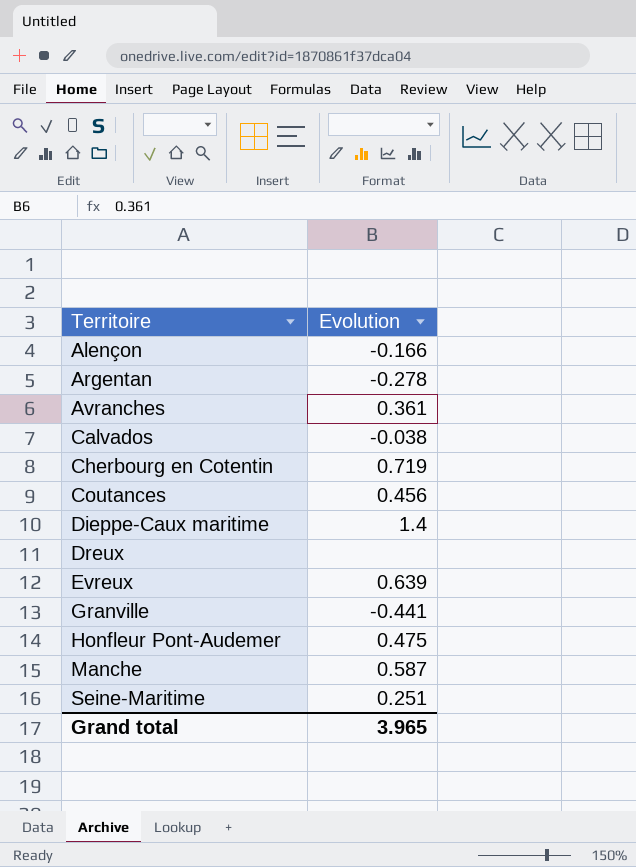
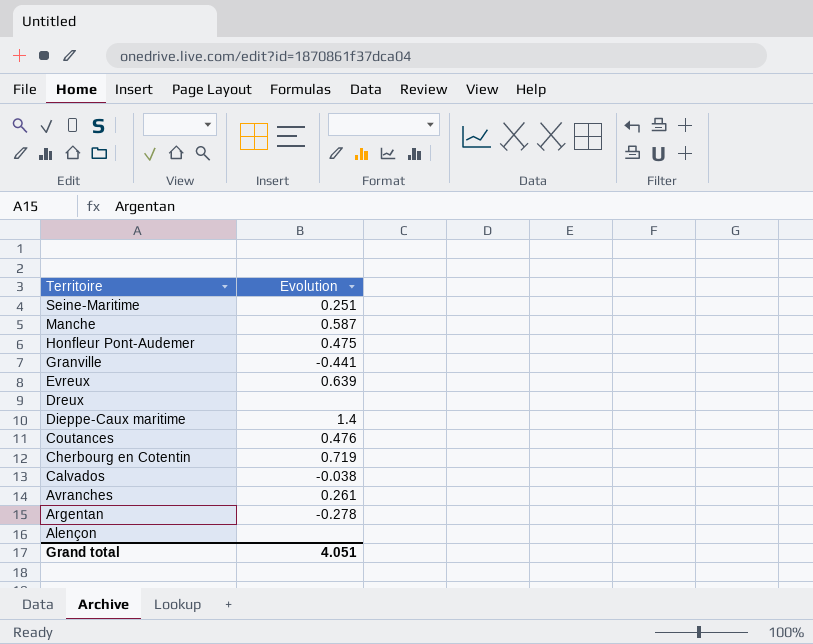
row order: Territoire ascending -> Territoire descending
Coutances | Evolution: 0.456 -> 0.476
Avranches | Evolution: 0.361 -> 0.261
Alençon | Evolution: -0.166 -> none
Grand total | Evolution: 3.965 -> 4.051

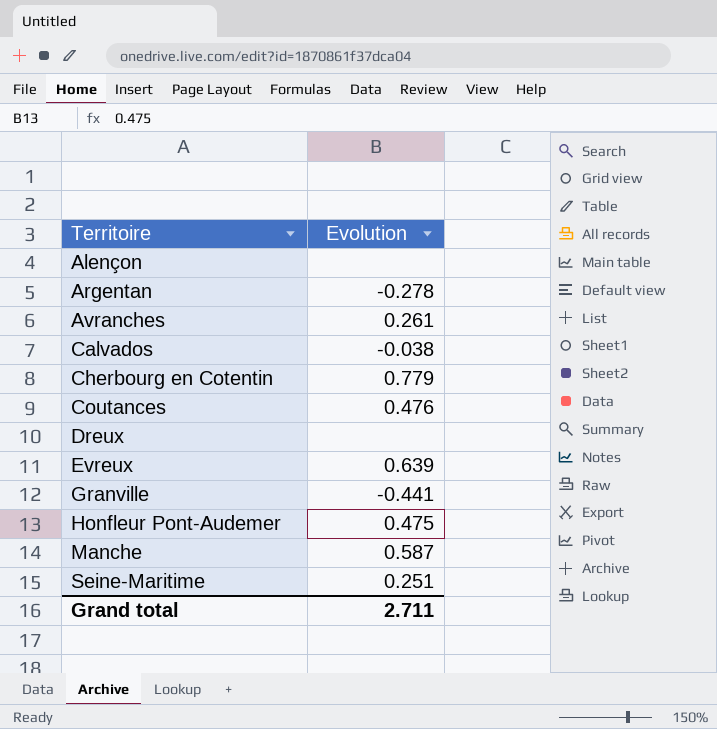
row order: Territoire descending -> Territoire ascending
row Dieppe-Caux maritime: 1.4 -> none
Cherbourg en Cotentin | Evolution: 0.719 -> 0.779
Grand total | Evolution: 4.051 -> 2.711

